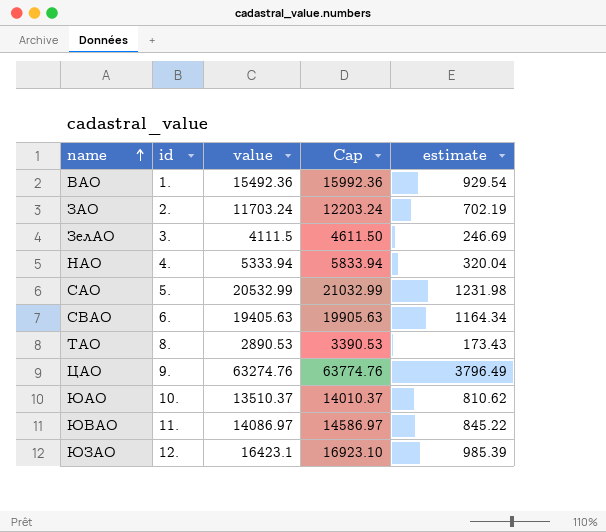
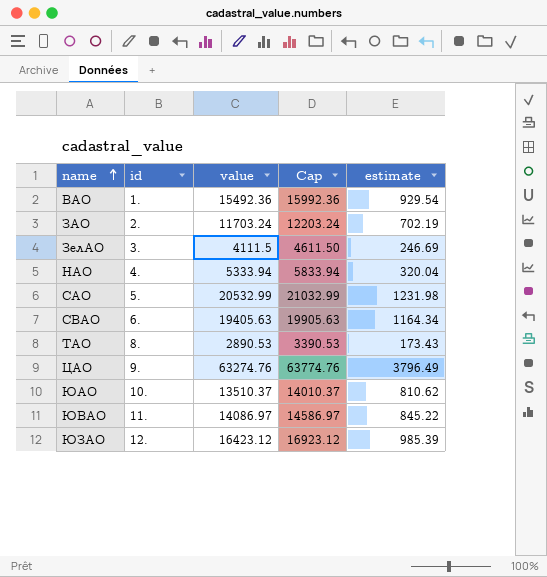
ЮЗАО | value: 16423.1 -> 16423.12
ЮЗАО | Cap: 16923.10 -> 16923.12

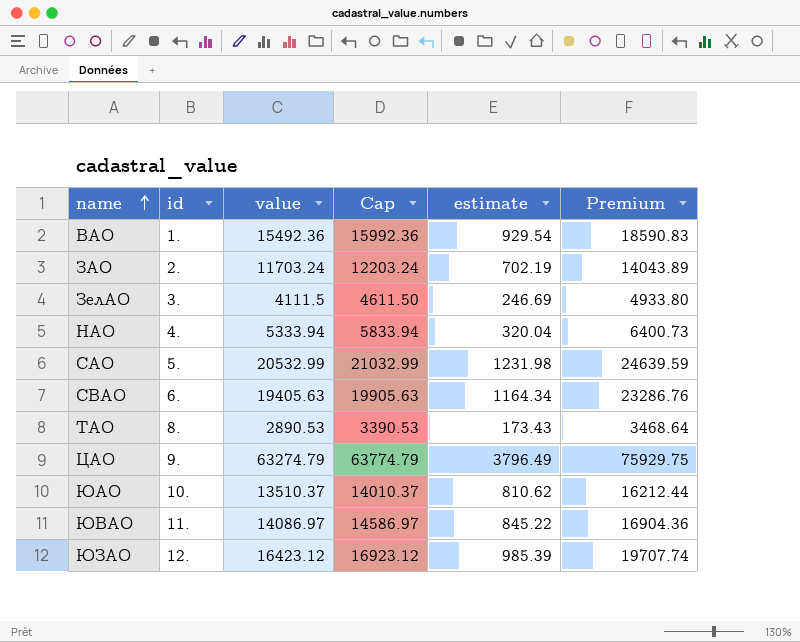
column Premium | formula: none -> [value] * 1.2
ЦАО | value: 63274.76 -> 63274.79
ЦАО | Cap: 63774.76 -> 63774.79

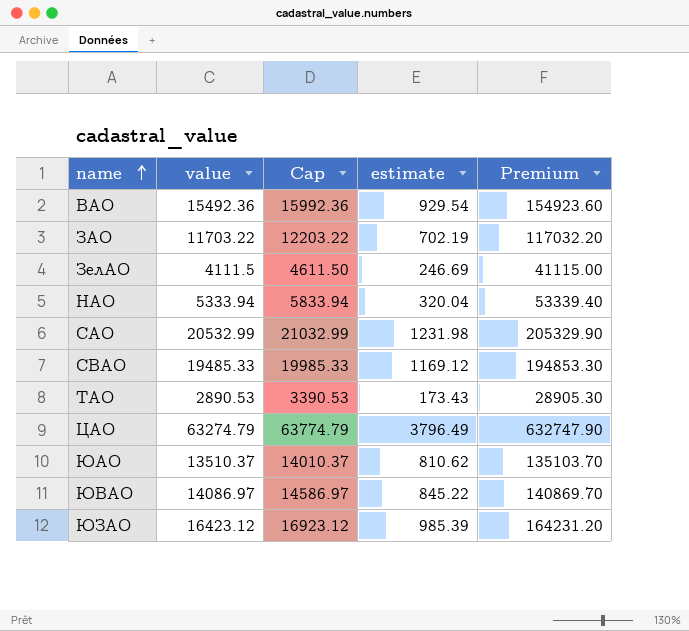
column id | position: 2 -> none
column Premium | formula: [value] * 1.2 -> [value] * 10
ЗАО | value: 11703.24 -> 11703.22
ЗАО | Cap: 12203.24 -> 12203.22
СВАО | value: 19405.63 -> 19485.33
СВАО | Cap: 19905.63 -> 19985.33
СВАО | estimate: 1164.34 -> 1169.12

